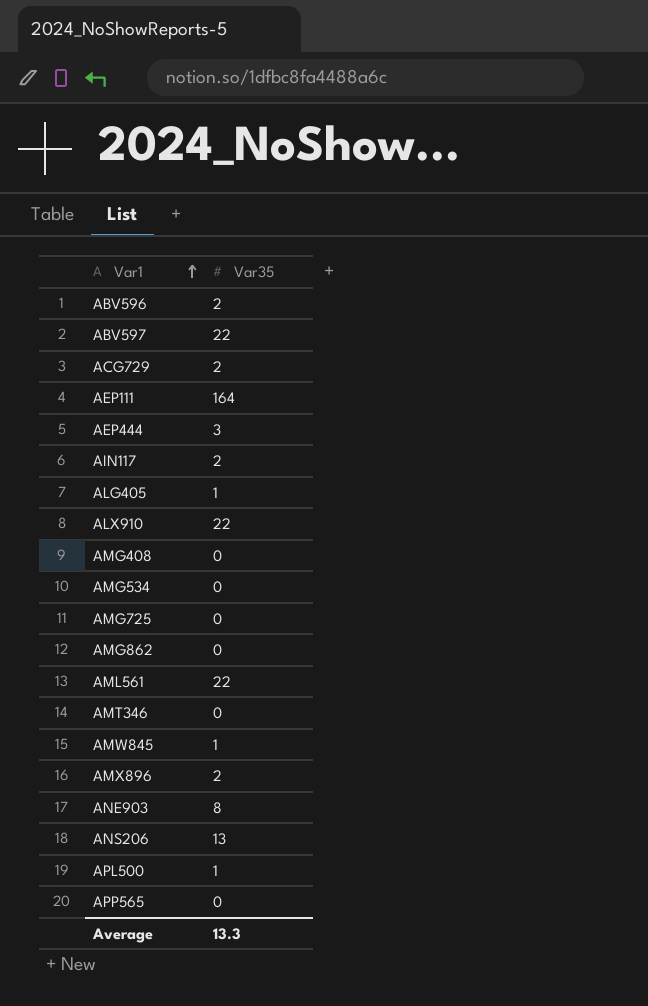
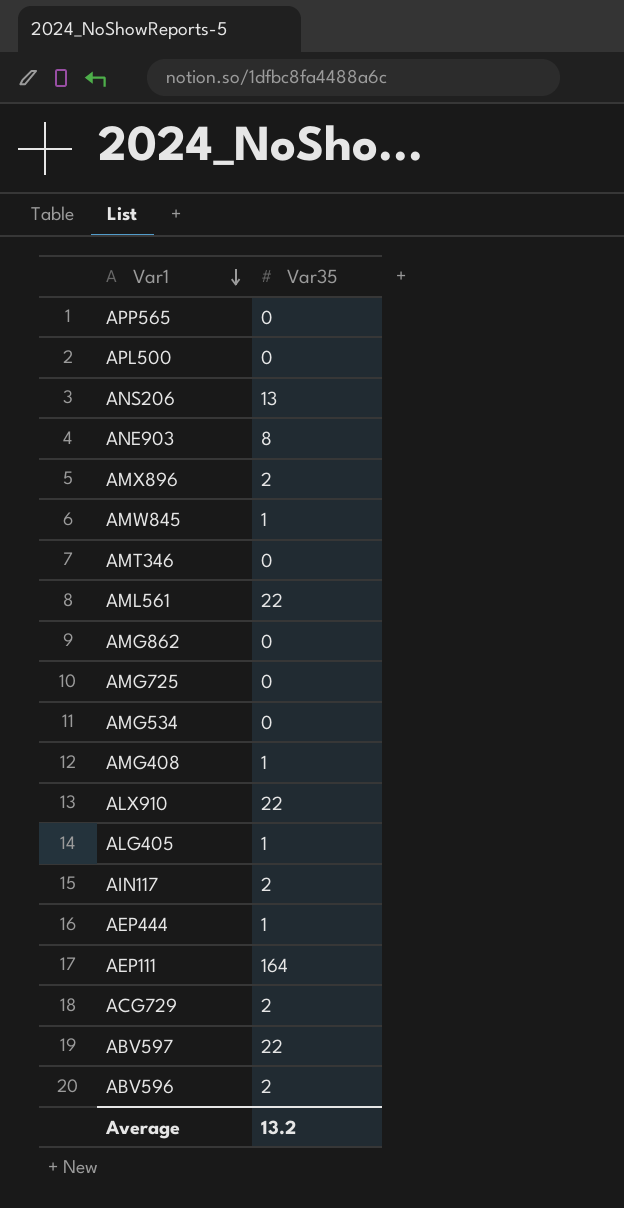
row order: Var1 ascending -> Var1 descending
APL500 | Var35: 1 -> 0
AMG408 | Var35: 0 -> 1
AEP444 | Var35: 3 -> 1
Average | Var35: 13.3 -> 13.2

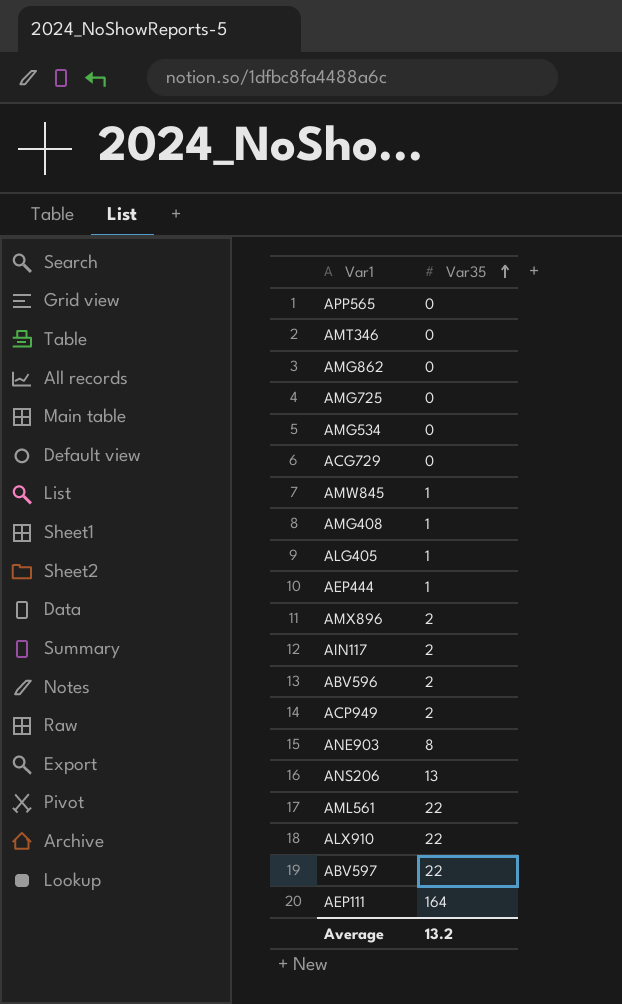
row order: Var1 descending -> Var35 ascending
row APL500: 0 -> none
ACG729 | Var35: 2 -> 0
row ACP949: none -> 2

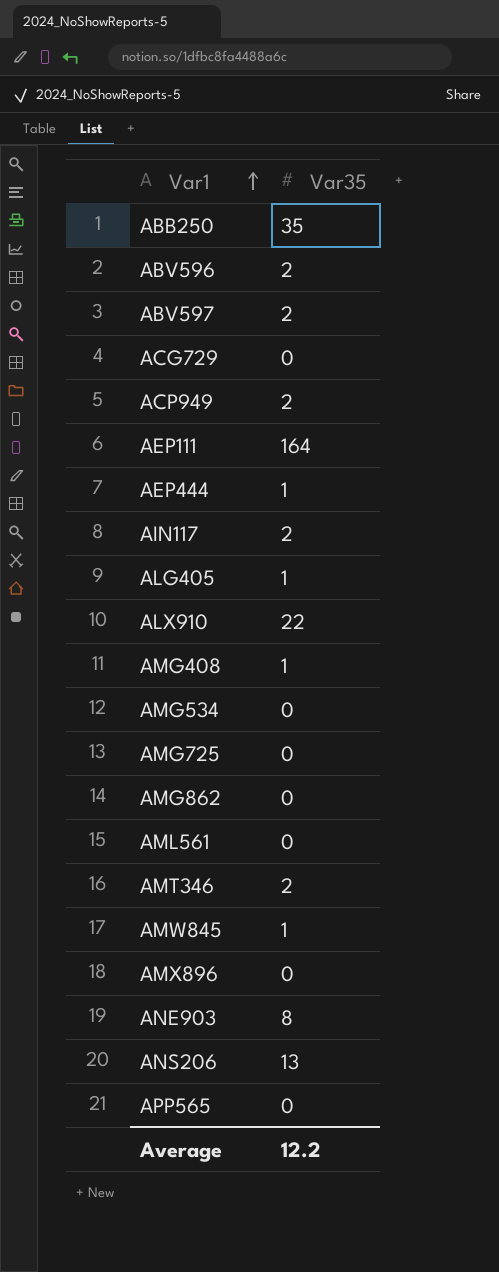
row order: Var35 ascending -> Var1 ascending
row ABB250: none -> 35
ABV597 | Var35: 22 -> 2
AML561 | Var35: 22 -> 0
AMT346 | Var35: 0 -> 2
AMX896 | Var35: 2 -> 0
Average | Var35: 13.2 -> 12.2

